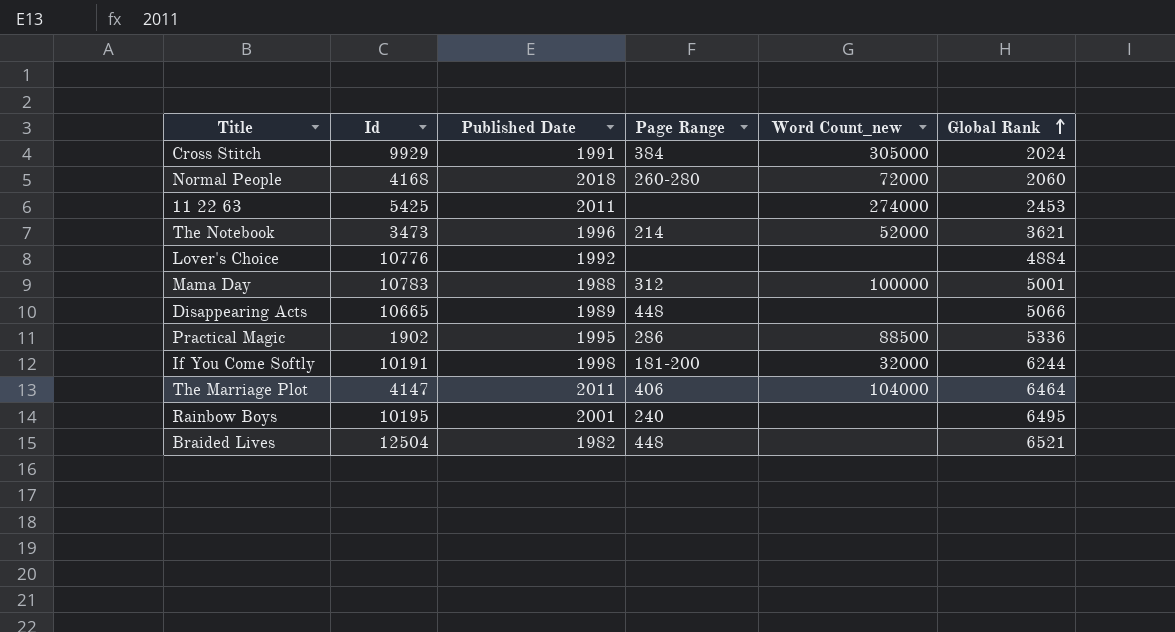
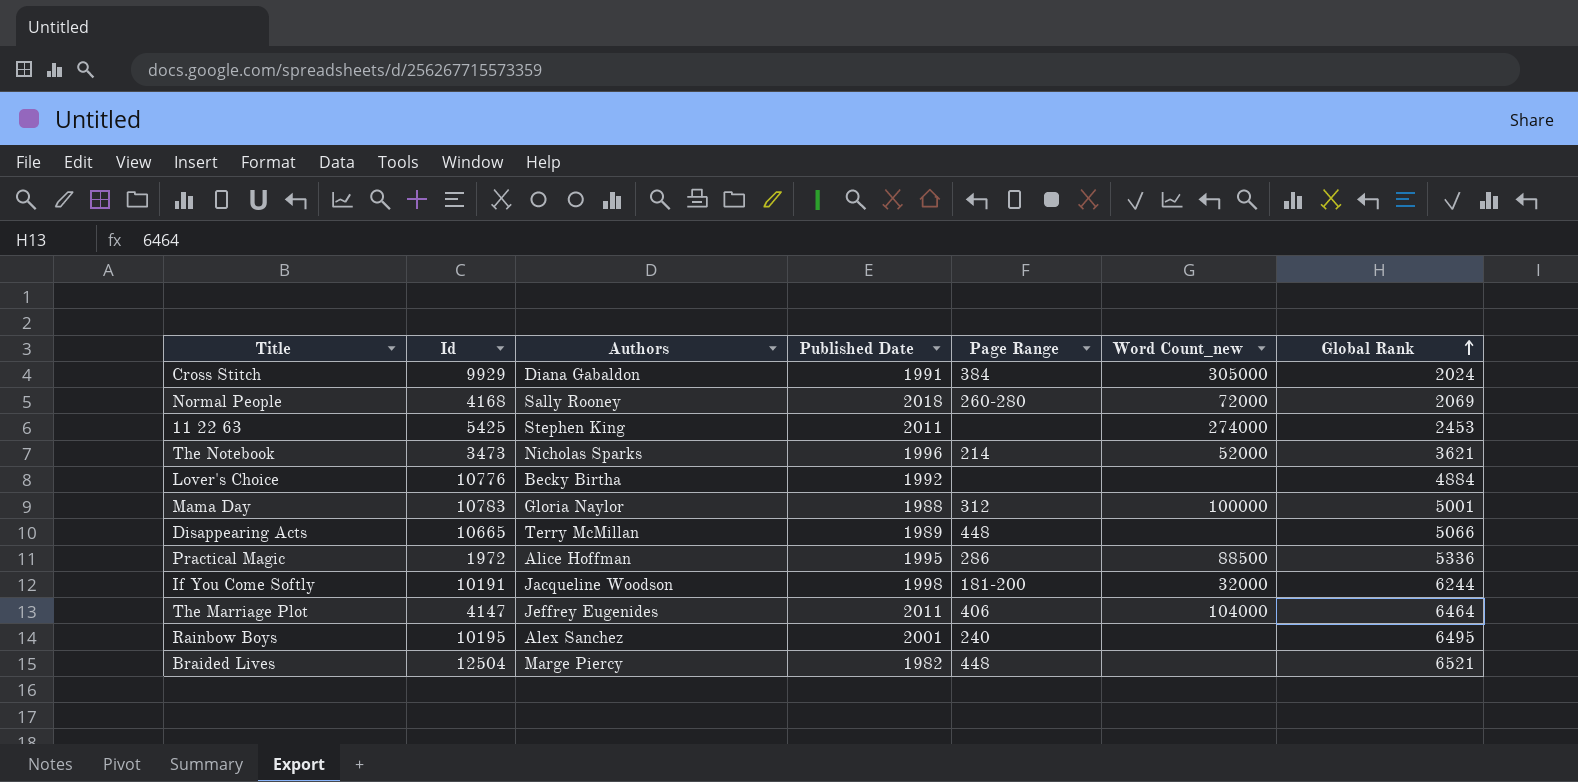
column Authors | position: none -> 3
Normal People | Global Rank: 2060 -> 2069
Practical Magic | Id: 1902 -> 1972

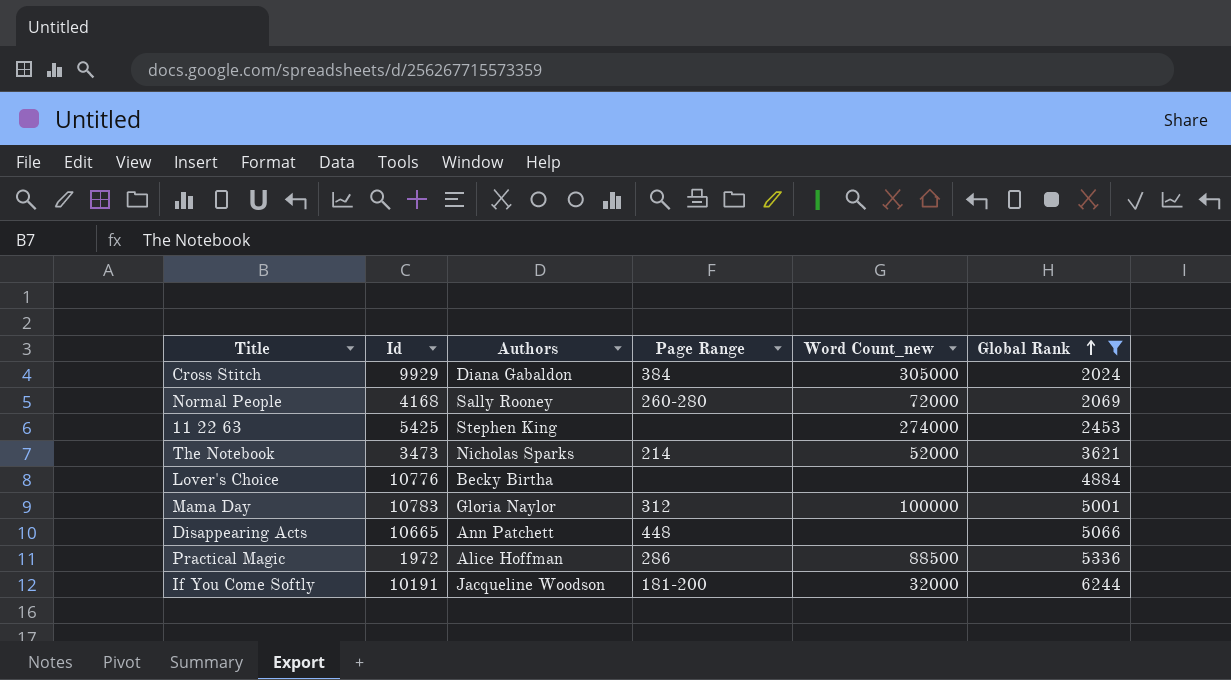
filter: none -> Global Rank <= 6244
column Published Date | position: 4 -> none
Disappearing Acts | Authors: Terry McMillan -> Ann Patchett

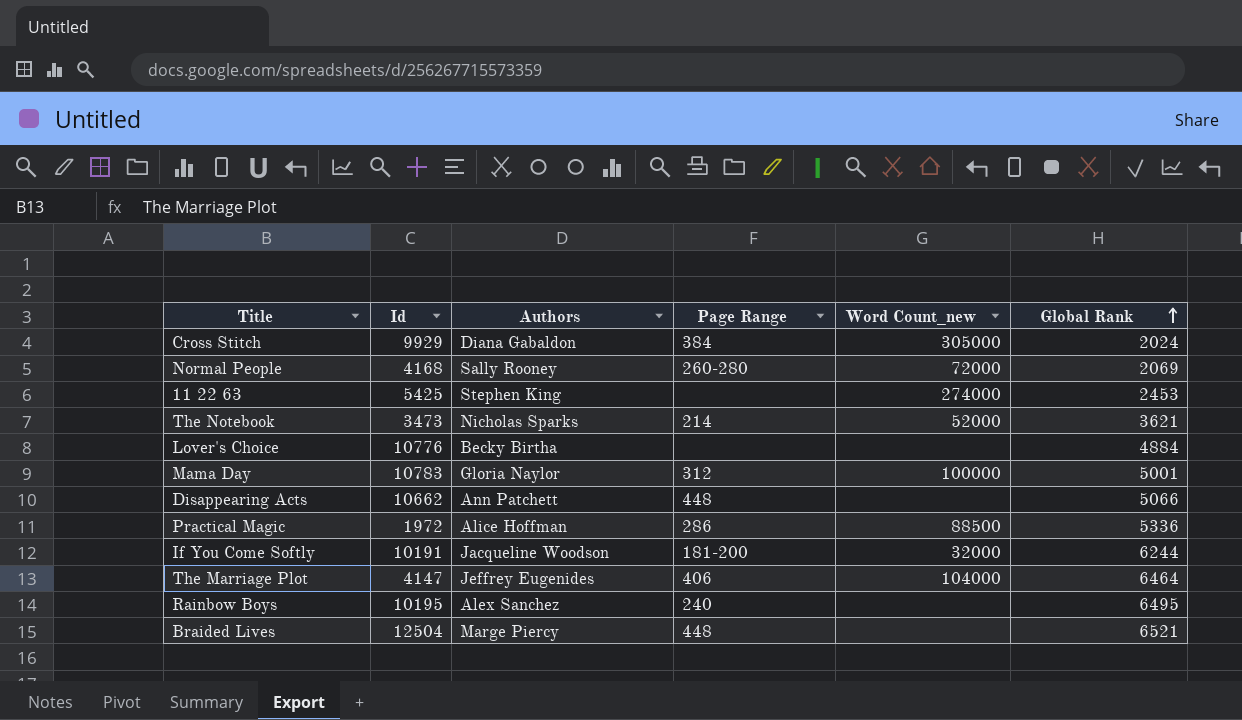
filter: Global Rank <= 6244 -> none
Disappearing Acts | Id: 10665 -> 10662

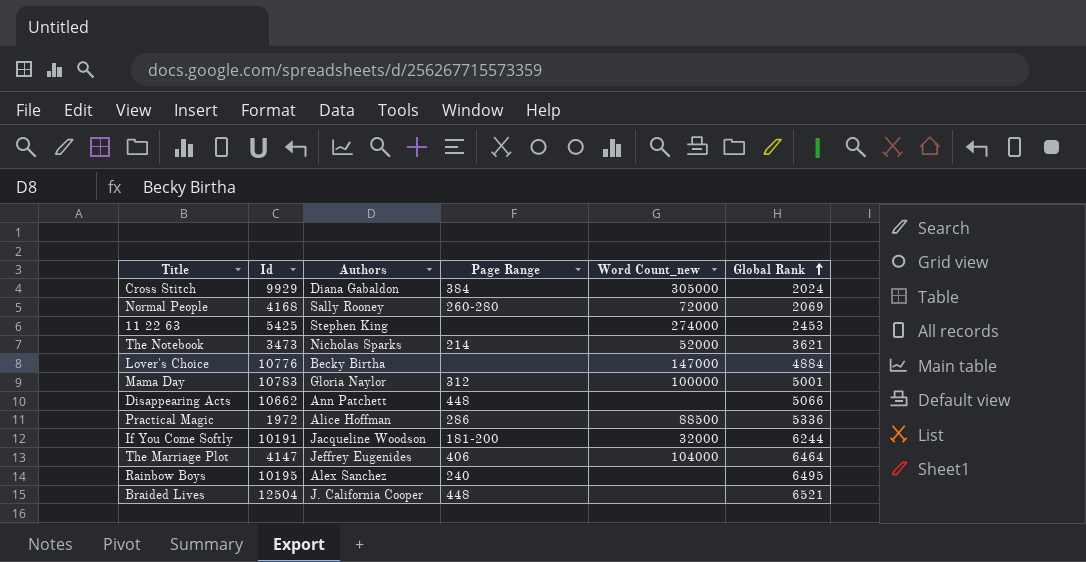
Lover's Choice | Word Count_new: none -> 147000
Braided Lives | Authors: Marge Piercy -> J. California Cooper

